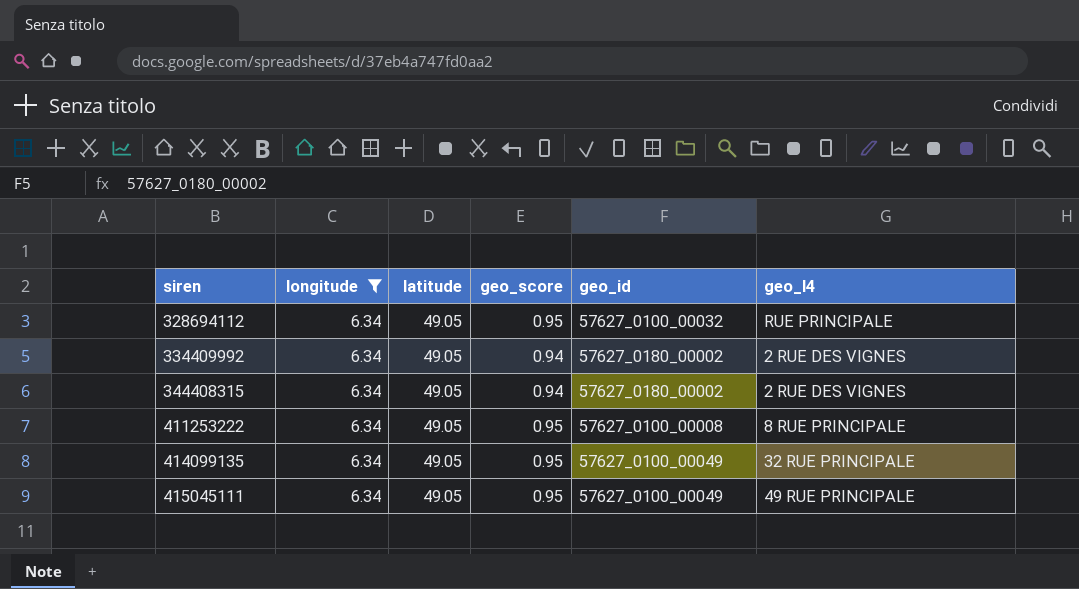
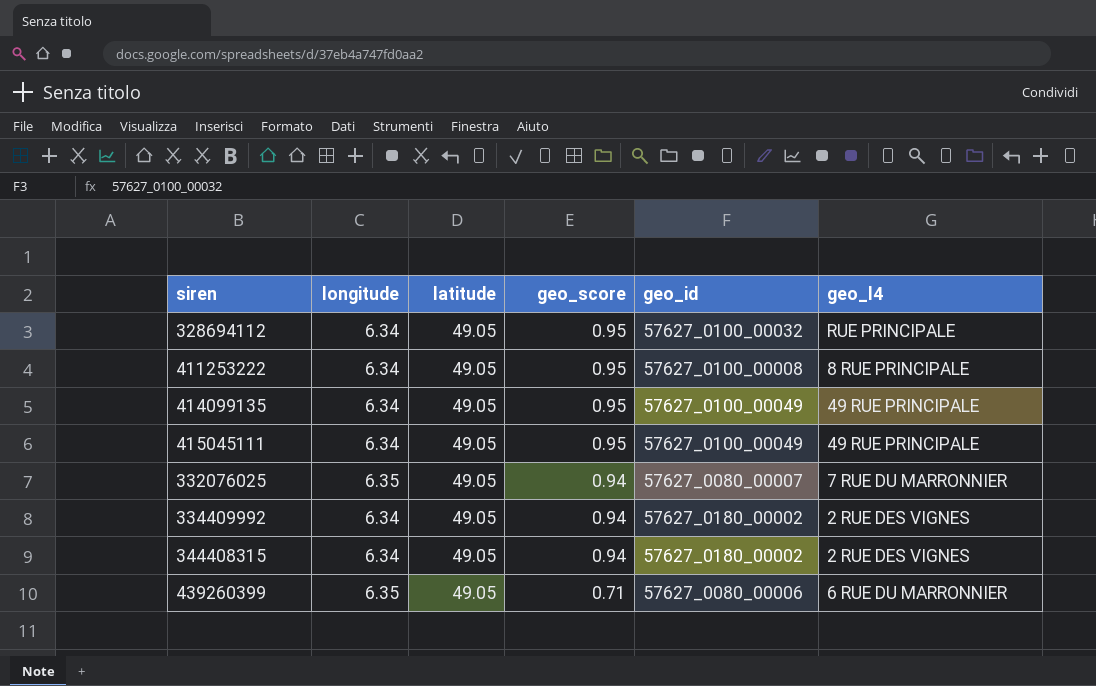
filter: longitude = 6.34 -> none
row order: siren ascending -> geo_score descending
414099135 | geo_l4: 32 RUE PRINCIPALE -> 49 RUE PRINCIPALE

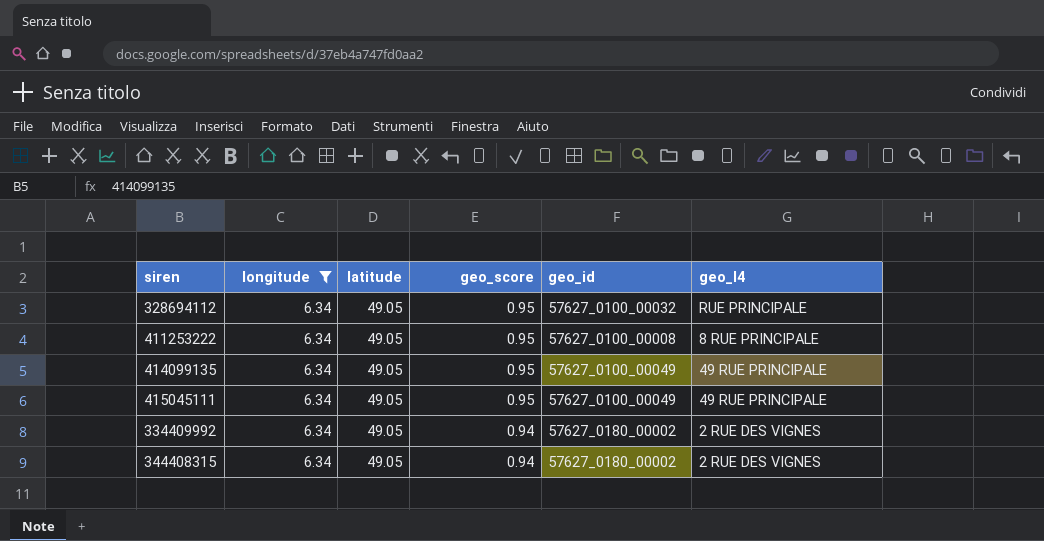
filter: none -> longitude = 6.34

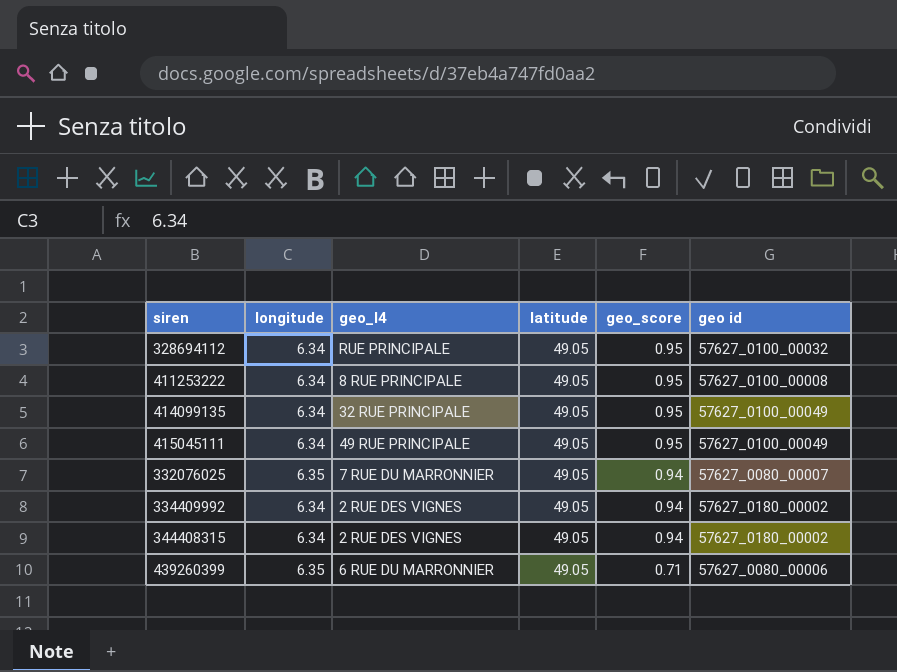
filter: longitude = 6.34 -> none
column geo_l4 | position: 6 -> 3
column name: geo_id -> geo id
414099135 | geo_l4: 49 RUE PRINCIPALE -> 32 RUE PRINCIPALE

